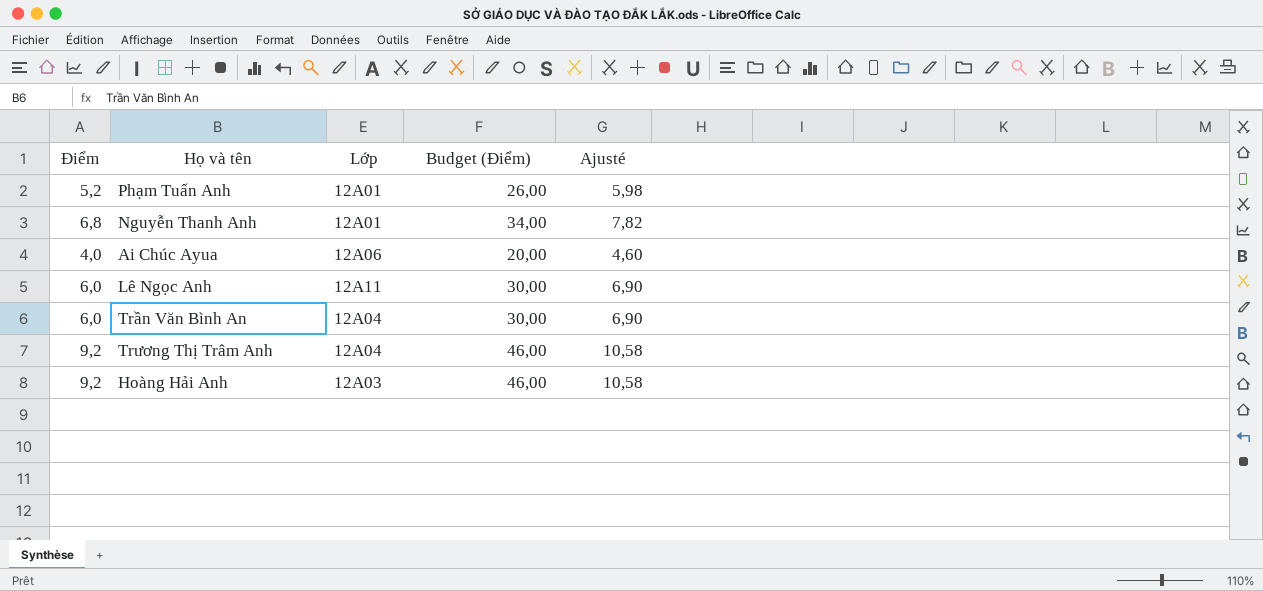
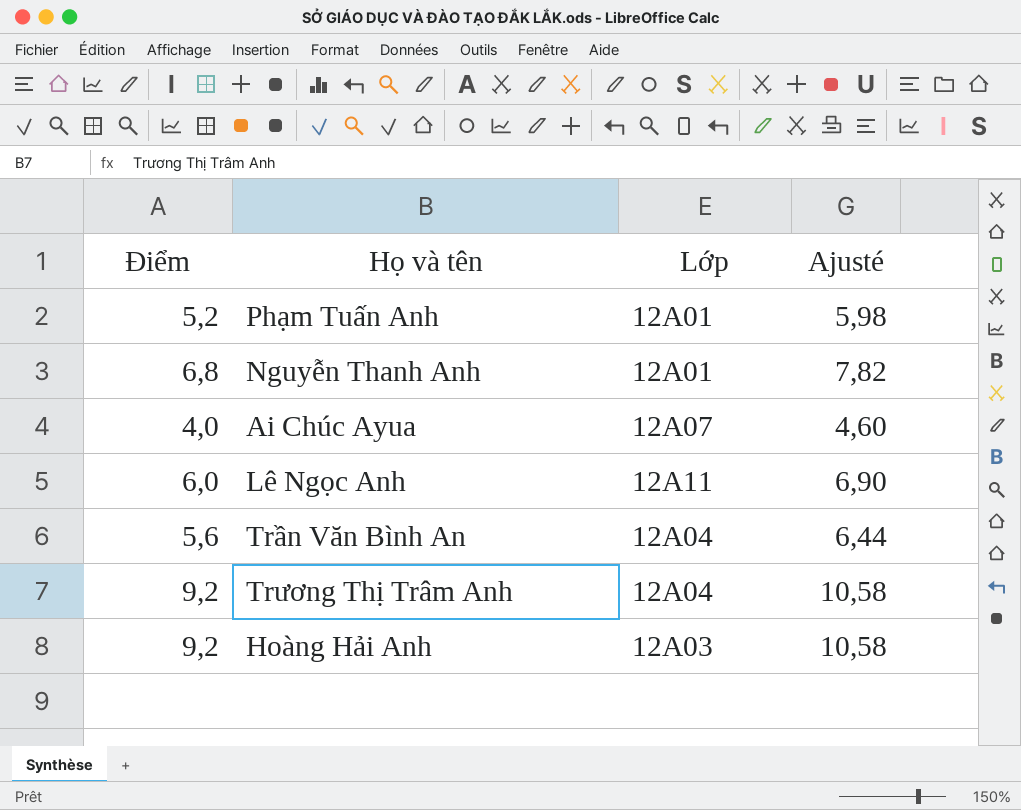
column Budget (Điểm) | formula: [Điểm] * 5 -> none
Ai Chúc Ayua | Lớp: 12A06 -> 12A07
Trần Văn Bình An | Điểm: 6,0 -> 5,6
Trần Văn Bình An | Ajusté: 6,90 -> 6,44

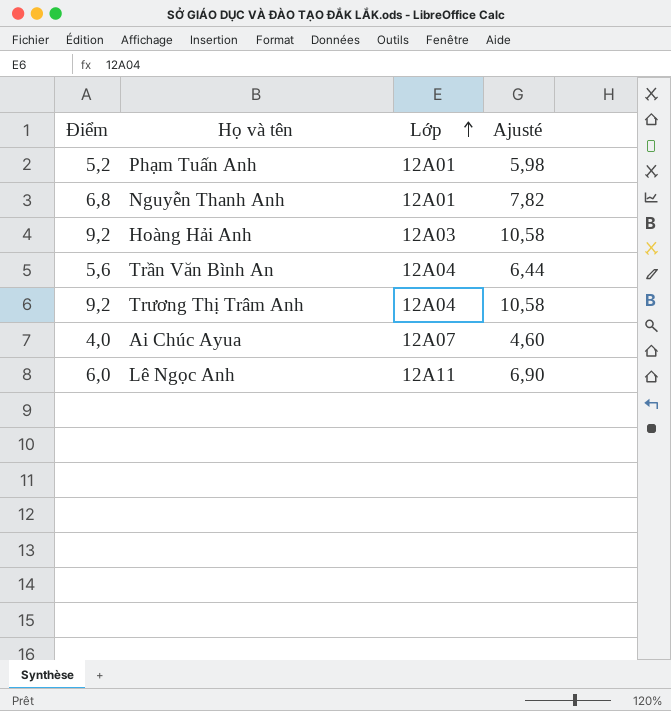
row order: none -> Lớp ascending

